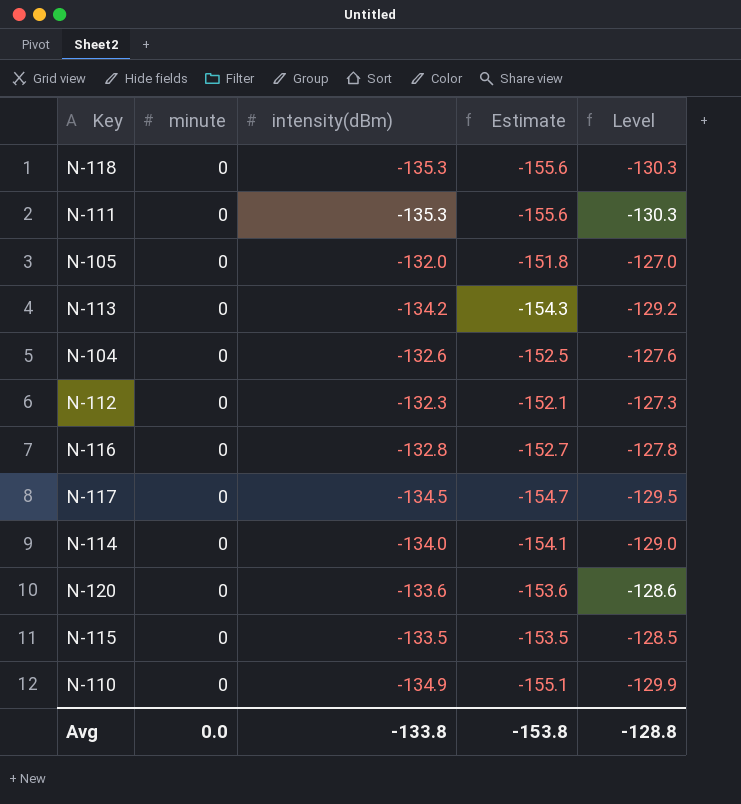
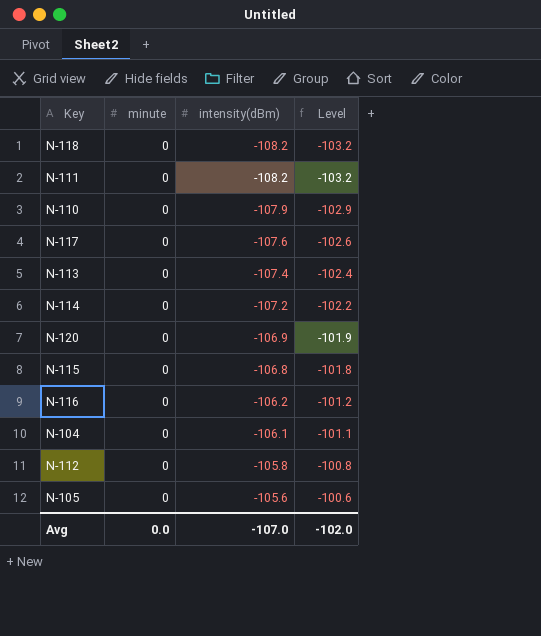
row order: none -> intensity(dBm) ascending
column Estimate | formula: [intensity(dBm)] * 1.15 -> none
N-118 | intensity(dBm): -135.3 -> -108.2
N-118 | Level: -130.3 -> -103.2
N-111 | intensity(dBm): -135.3 -> -108.2
N-111 | Level: -130.3 -> -103.2
N-110 | intensity(dBm): -134.9 -> -107.9
N-110 | Level: -129.9 -> -102.9
N-117 | intensity(dBm): -134.5 -> -107.6
N-117 | Level: -129.5 -> -102.6
N-113 | intensity(dBm): -134.2 -> -107.4
N-113 | Level: -129.2 -> -102.4
N-114 | intensity(dBm): -134.0 -> -107.2
N-114 | Level: -129.0 -> -102.2
N-120 | intensity(dBm): -133.6 -> -106.9
N-120 | Level: -128.6 -> -101.9
N-115 | intensity(dBm): -133.5 -> -106.8
N-115 | Level: -128.5 -> -101.8
N-116 | intensity(dBm): -132.8 -> -106.2
N-116 | Level: -127.8 -> -101.2
N-104 | intensity(dBm): -132.6 -> -106.1
N-104 | Level: -127.6 -> -101.1
N-112 | intensity(dBm): -132.3 -> -105.8
N-112 | Level: -127.3 -> -100.8
N-105 | intensity(dBm): -132.0 -> -105.6
N-105 | Level: -127.0 -> -100.6
Avg | intensity(dBm): -133.8 -> -107.0
Avg | Level: -128.8 -> -102.0

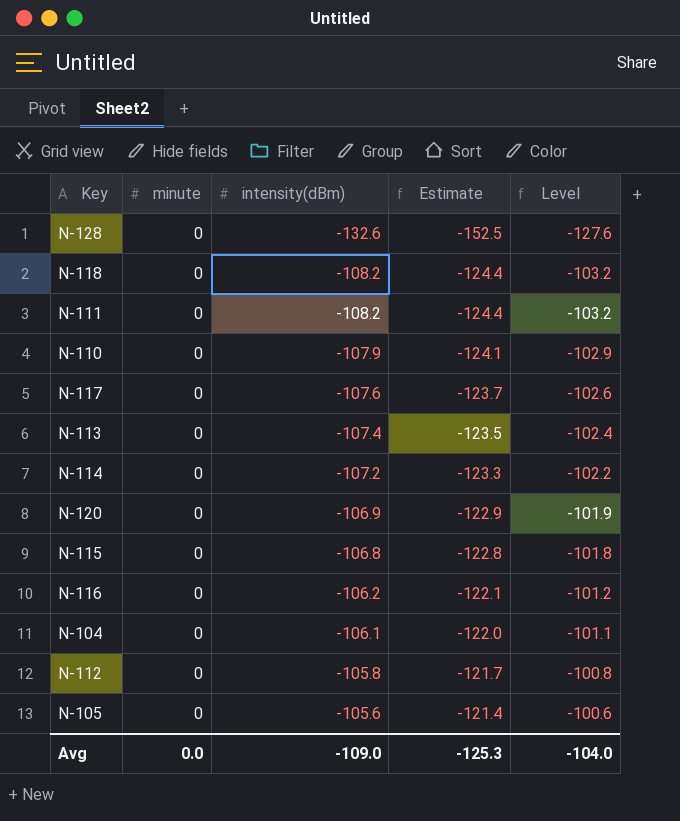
column Estimate | formula: none -> [intensity(dBm)] * 1.15
row N-128: none -> 0 | -132.6 | -152.5 | -127.6
Avg | intensity(dBm): -107.0 -> -109.0
Avg | Level: -102.0 -> -104.0

